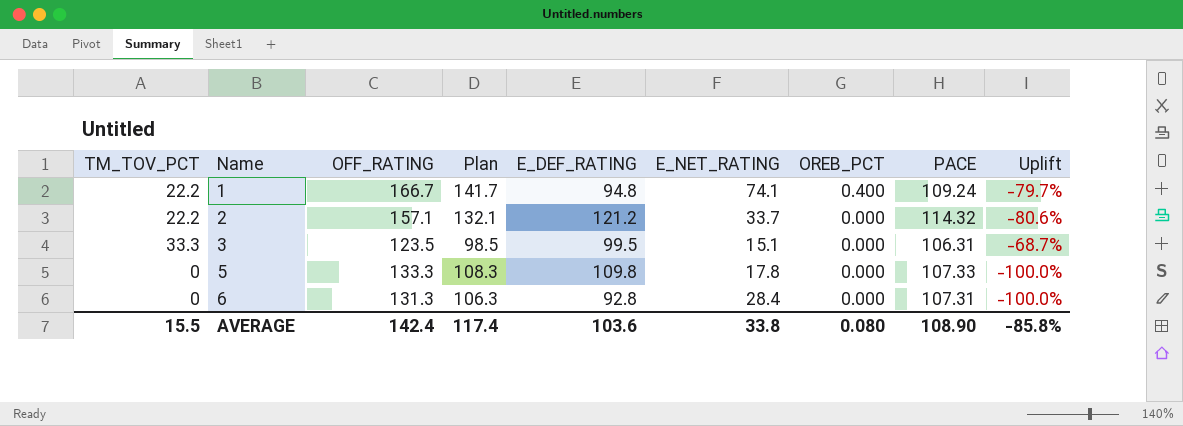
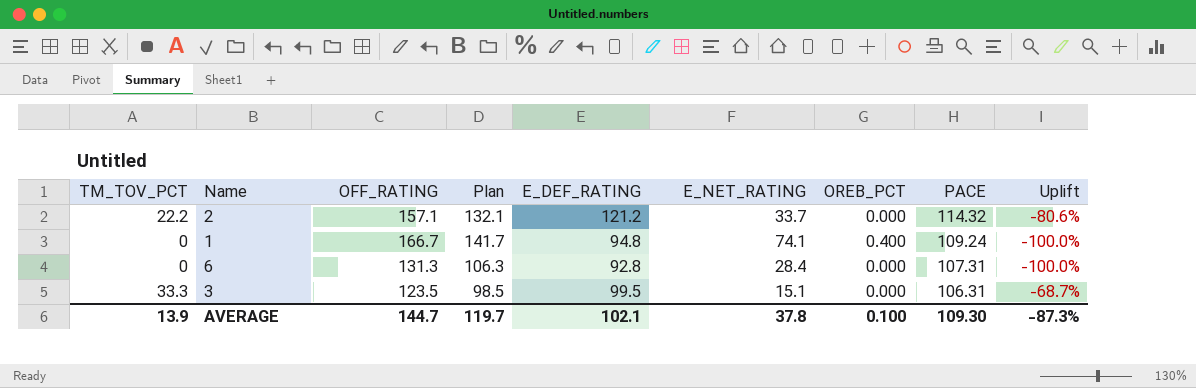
row order: Name ascending -> PACE descending
row 5: 0 | 133.3 | 108.3 | 109.8 | 17.8 | 0.000 | 107.33 | -100.0% -> none
1 | TM_TOV_PCT: 22.2 -> 0
1 | Uplift: -79.7% -> -100.0%
AVERAGE | TM_TOV_PCT: 15.5 -> 13.9
AVERAGE | OFF_RATING: 142.4 -> 144.7
AVERAGE | Plan: 117.4 -> 119.7
AVERAGE | E_DEF_RATING: 103.6 -> 102.1
AVERAGE | E_NET_RATING: 33.8 -> 37.8
AVERAGE | OREB_PCT: 0.080 -> 0.100
AVERAGE | PACE: 108.90 -> 109.30
AVERAGE | Uplift: -85.8% -> -87.3%

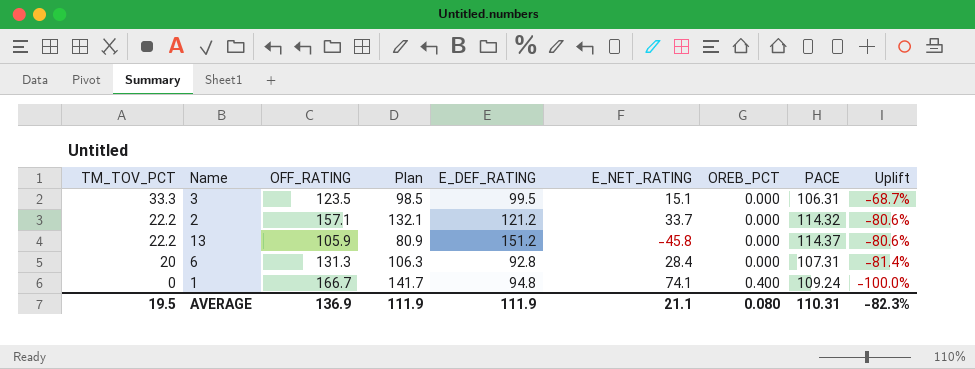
row order: PACE descending -> TM_TOV_PCT descending
row 13: none -> 22.2 | 105.9 | 80.9 | 151.2 | -45.8 | 0.000 | 114.37 | -80.6%
6 | TM_TOV_PCT: 0 -> 20
6 | Uplift: -100.0% -> -81.4%
AVERAGE | TM_TOV_PCT: 13.9 -> 19.5
AVERAGE | OFF_RATING: 144.7 -> 136.9
AVERAGE | Plan: 119.7 -> 111.9
AVERAGE | E_DEF_RATING: 102.1 -> 111.9
AVERAGE | E_NET_RATING: 37.8 -> 21.1
AVERAGE | OREB_PCT: 0.100 -> 0.080
AVERAGE | PACE: 109.30 -> 110.31
AVERAGE | Uplift: -87.3% -> -82.3%

